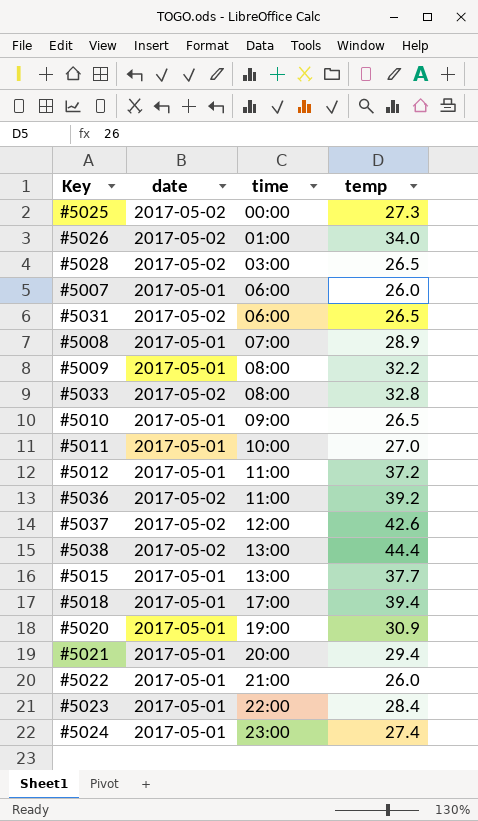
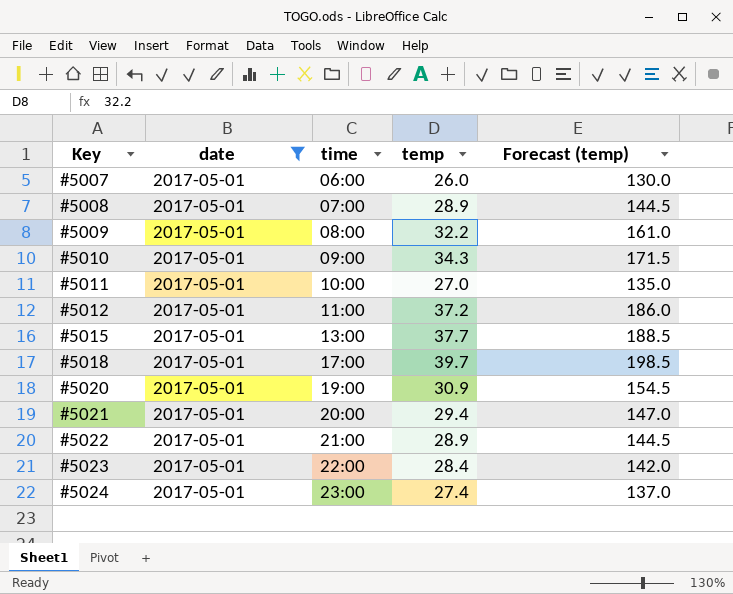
filter: none -> date = 2017-05-01
column Forecast (temp) | formula: none -> [temp] * 5
#5010 | temp: 26.5 -> 34.3
#5018 | temp: 39.4 -> 39.7
#5022 | temp: 26.0 -> 28.9

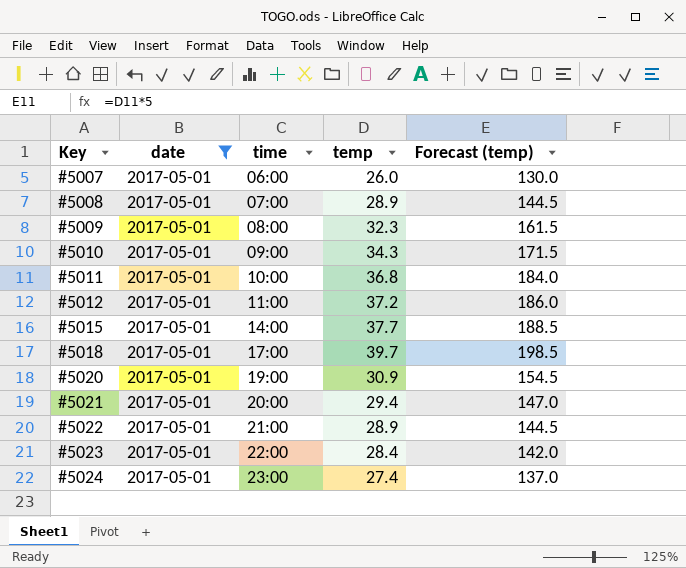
#5009 | temp: 32.2 -> 32.3
#5009 | Forecast (temp): 161.0 -> 161.5
#5011 | temp: 27.0 -> 36.8
#5011 | Forecast (temp): 135.0 -> 184.0
#5015 | time: 13:00 -> 14:00

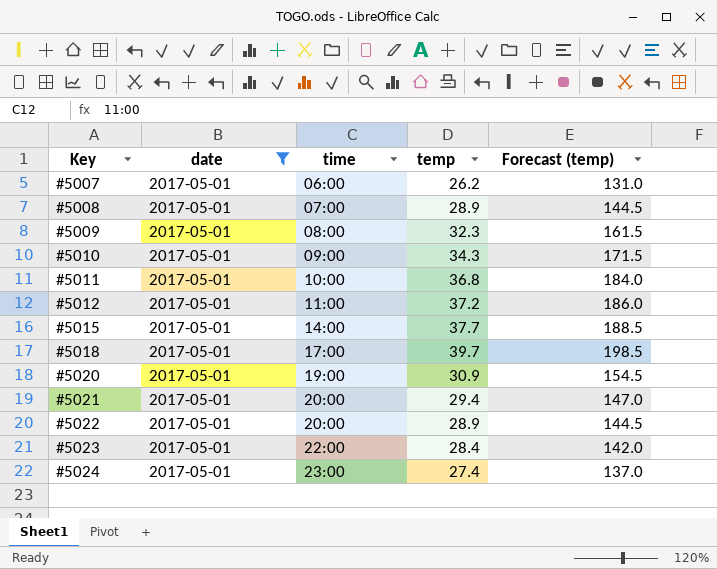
#5007 | temp: 26.0 -> 26.2
#5007 | Forecast (temp): 130.0 -> 131.0
#5022 | time: 21:00 -> 20:00

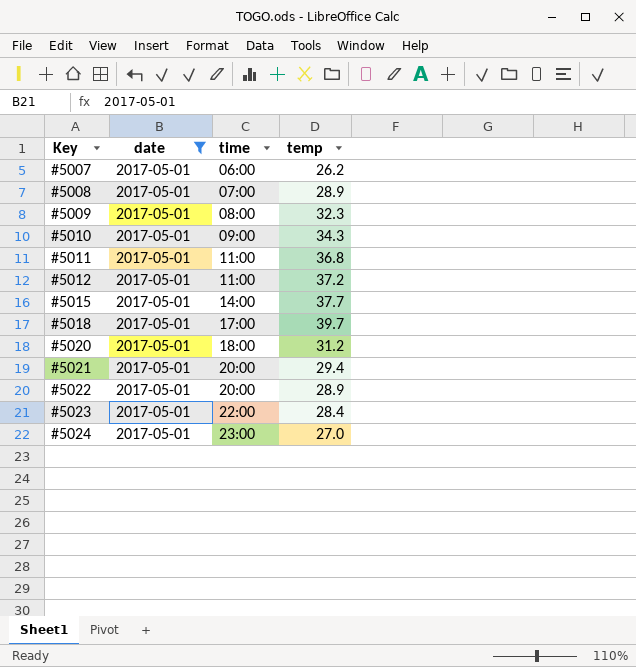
column Forecast (temp) | formula: [temp] * 5 -> none
#5011 | time: 10:00 -> 11:00
#5020 | time: 19:00 -> 18:00
#5020 | temp: 30.9 -> 31.2
#5024 | temp: 27.4 -> 27.0

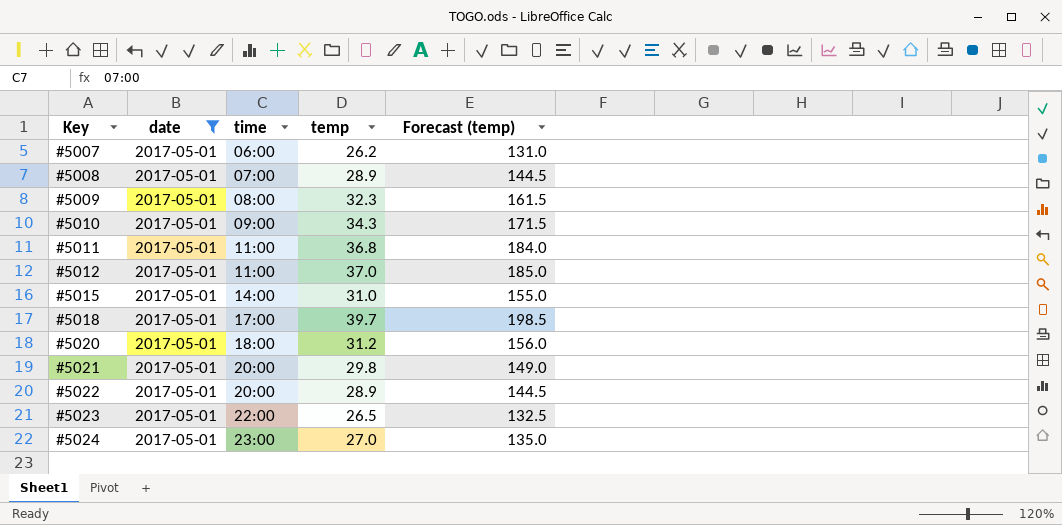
column Forecast (temp) | formula: none -> [temp] * 5
#5012 | temp: 37.2 -> 37.0
#5015 | temp: 37.7 -> 31.0
#5021 | temp: 29.4 -> 29.8
#5023 | temp: 28.4 -> 26.5

